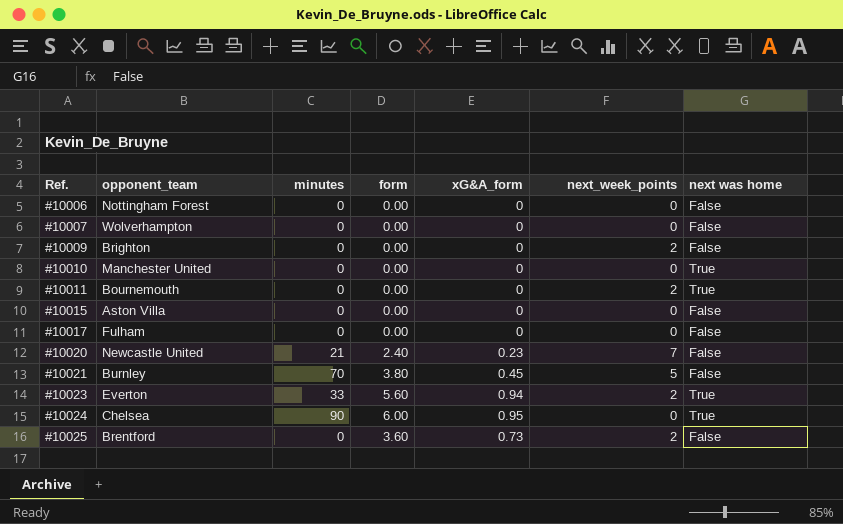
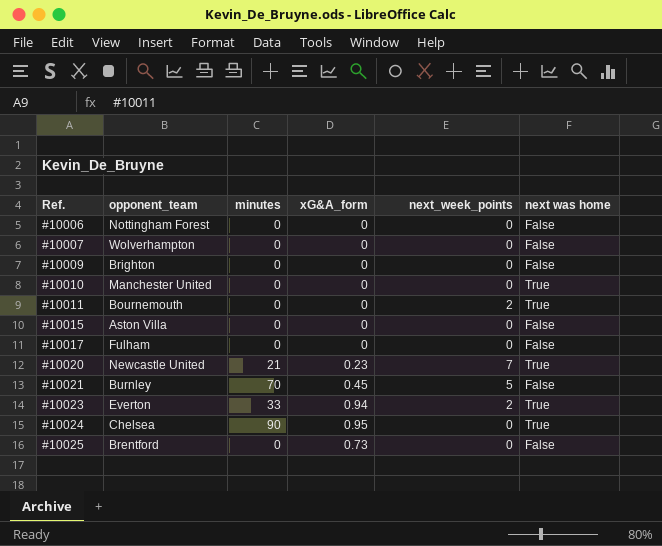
column form | position: 4 -> none
#10009 | next_week_points: 2 -> 0
#10020 | next was home: False -> True
#10025 | next_week_points: 2 -> 0

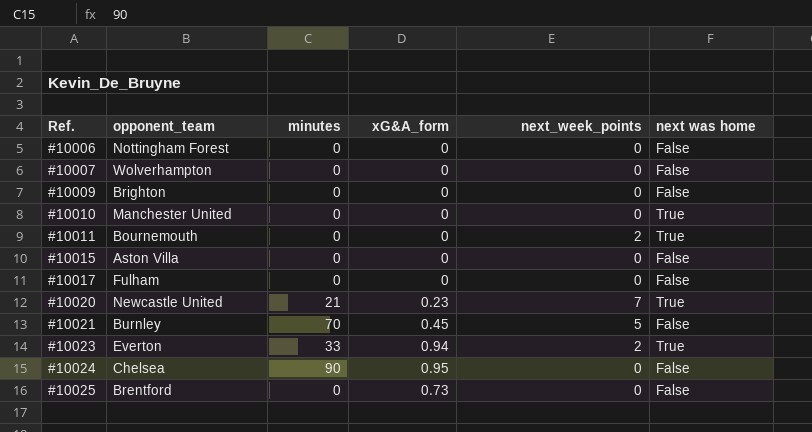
#10024 | next was home: True -> False

